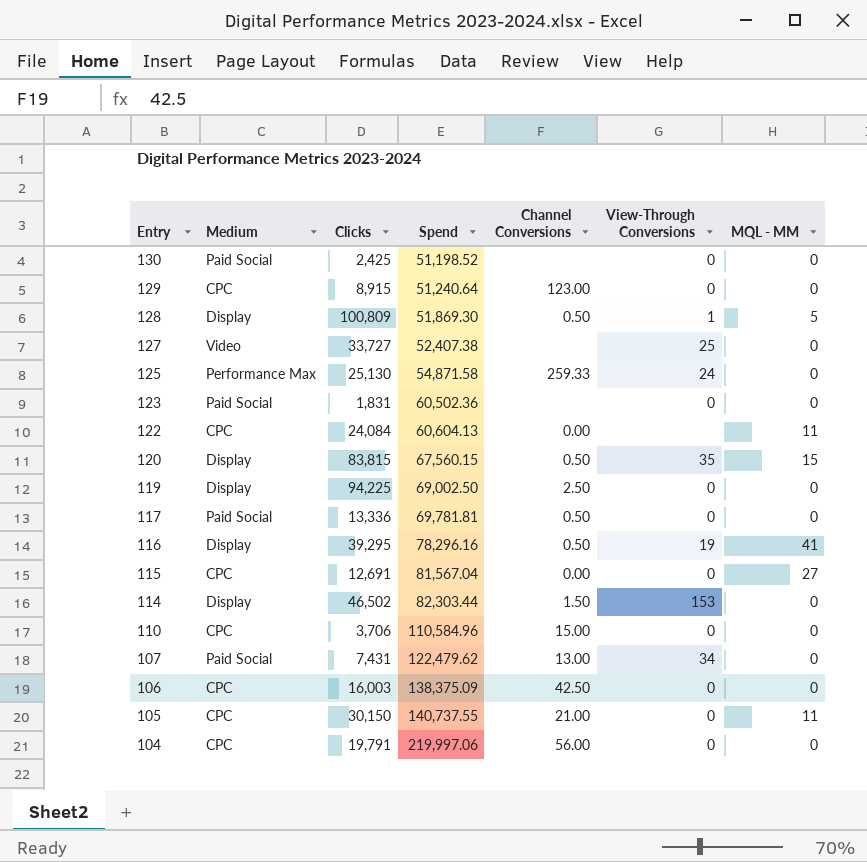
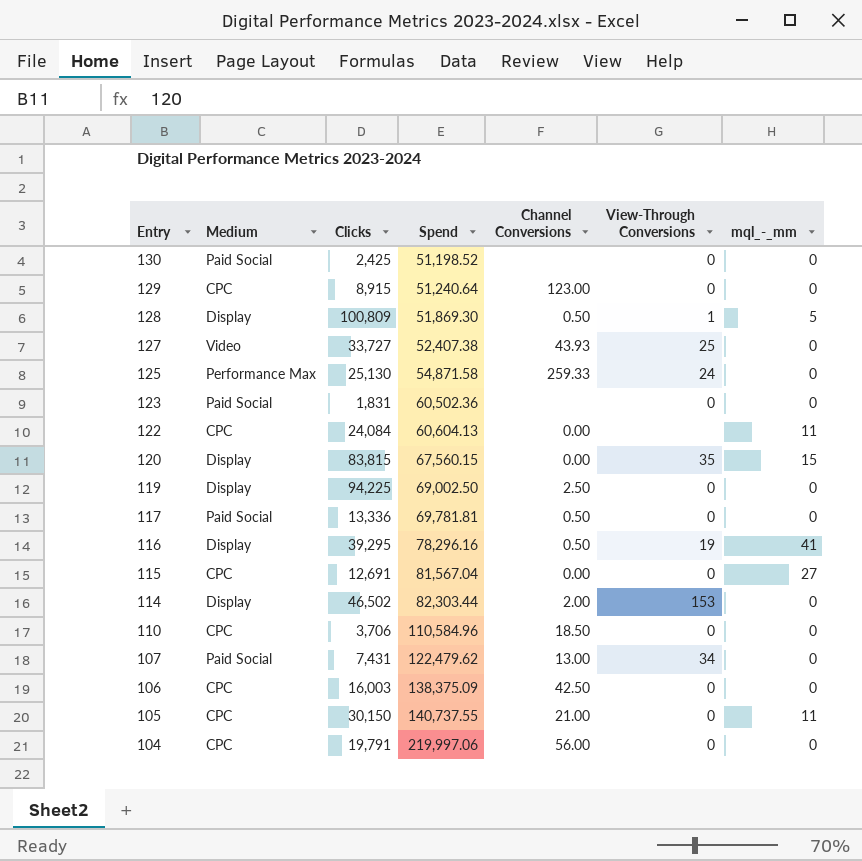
column name: MQL - MM -> mql_-_mm
127 | Channel Conversions: none -> 43.93
120 | Channel Conversions: 0.50 -> 0.00
114 | Channel Conversions: 1.50 -> 2.00
110 | Channel Conversions: 15.00 -> 18.50

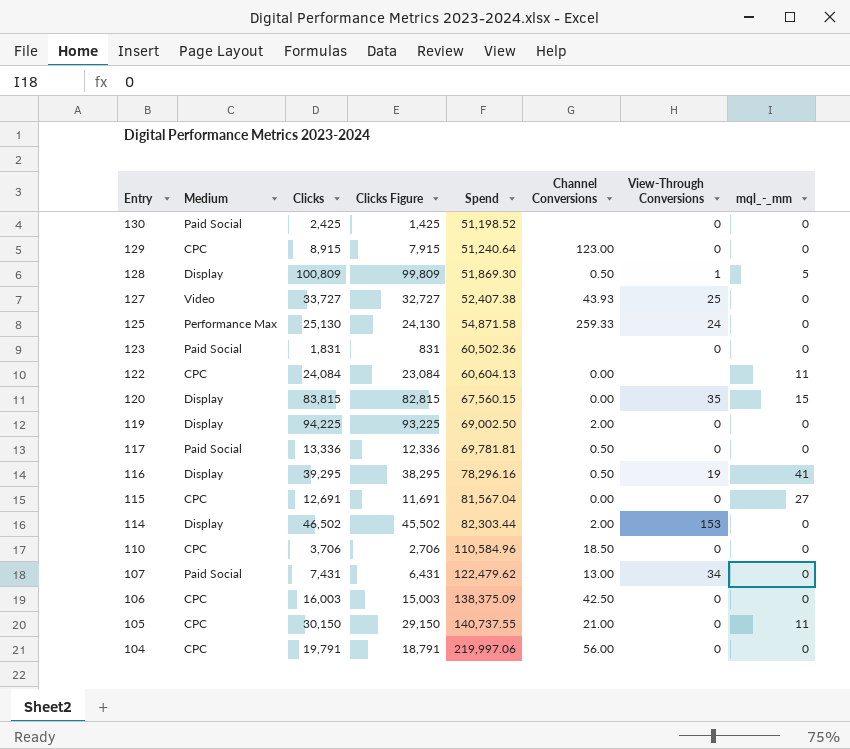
column Clicks Figure | formula: none -> [Clicks] - 1000
119 | Channel Conversions: 2.50 -> 2.00

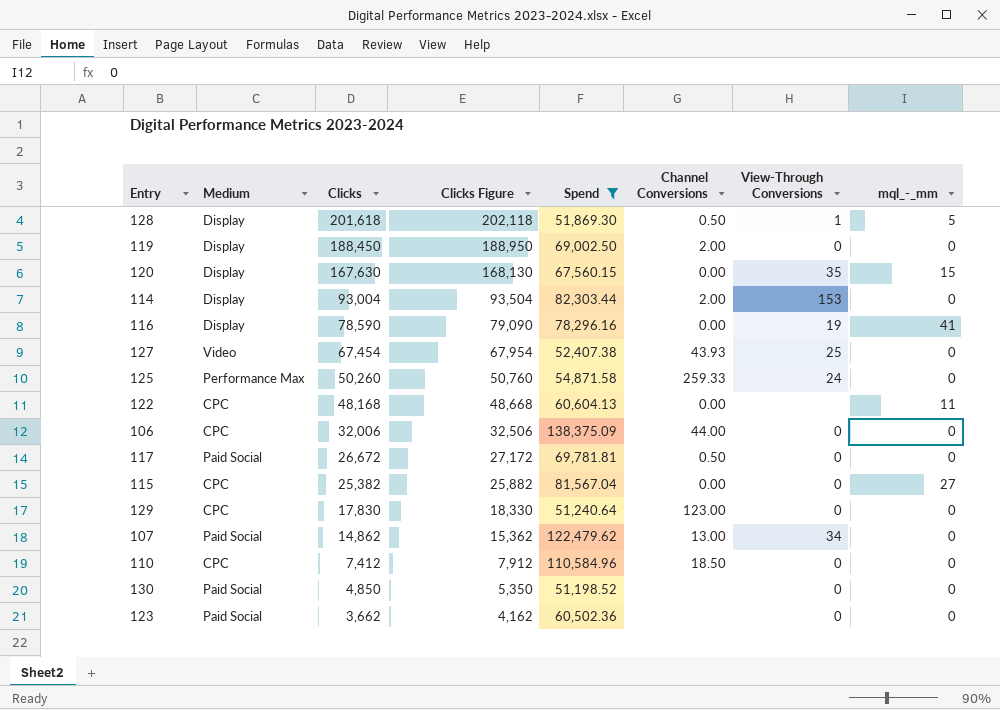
filter: none -> Spend <= 138,375.09
row order: Entry descending -> Clicks descending
column Clicks Figure | formula: [Clicks] - 1000 -> [Clicks] + 500
128 | Clicks: 100,809 -> 201,618
119 | Clicks: 94,225 -> 188,450
120 | Clicks: 83,815 -> 167,630
114 | Clicks: 46,502 -> 93,004
116 | Clicks: 39,295 -> 78,590
116 | Channel Conversions: 0.50 -> 0.00
127 | Clicks: 33,727 -> 67,454
125 | Clicks: 25,130 -> 50,260
122 | Clicks: 24,084 -> 48,168
106 | Clicks: 16,003 -> 32,006
106 | Channel Conversions: 42.50 -> 44.00
117 | Clicks: 13,336 -> 26,672
115 | Clicks: 12,691 -> 25,382
129 | Clicks: 8,915 -> 17,830
107 | Clicks: 7,431 -> 14,862
110 | Clicks: 3,706 -> 7,412
130 | Clicks: 2,425 -> 4,850
123 | Clicks: 1,831 -> 3,662

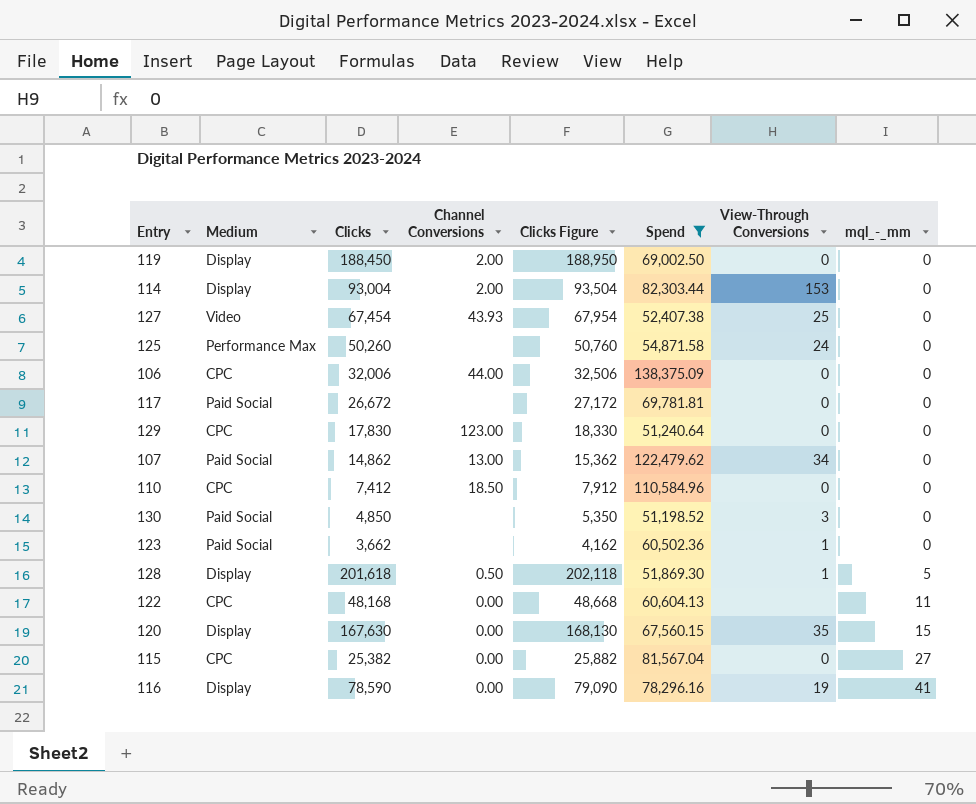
row order: Clicks descending -> mql_-_mm ascending
column Channel Conversions | position: 6 -> 4
125 | Channel Conversions: 259.33 -> none
117 | Channel Conversions: 0.50 -> none
130 | View-Through Conversions: 0 -> 3
123 | View-Through Conversions: 0 -> 1

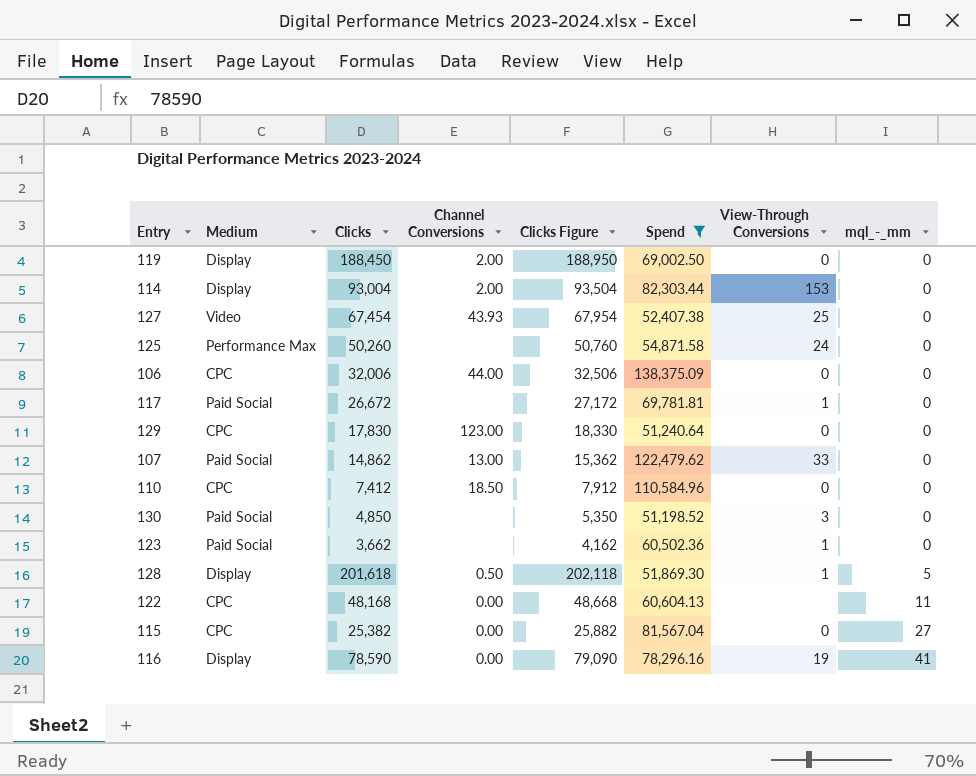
row 120: Display | 167,630 | 0.00 | 168,130 | 67,560.15 | 35 | 15 -> none
117 | View-Through Conversions: 0 -> 1
107 | View-Through Conversions: 34 -> 33

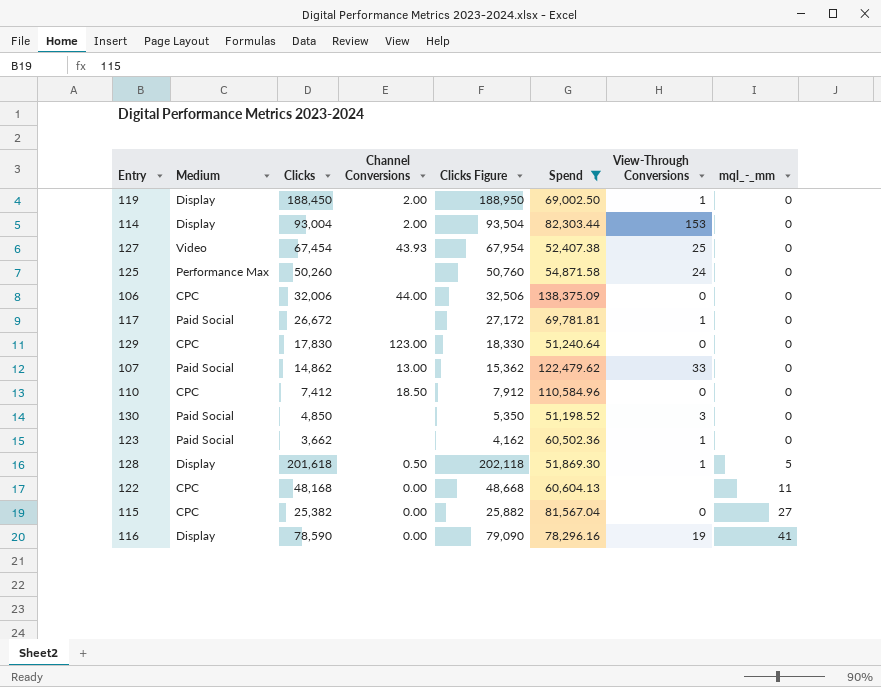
119 | View-Through Conversions: 0 -> 1

